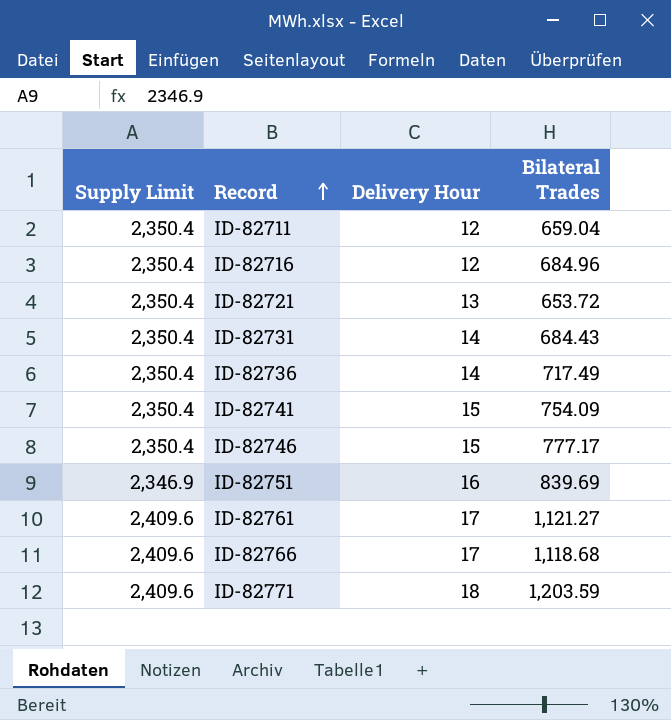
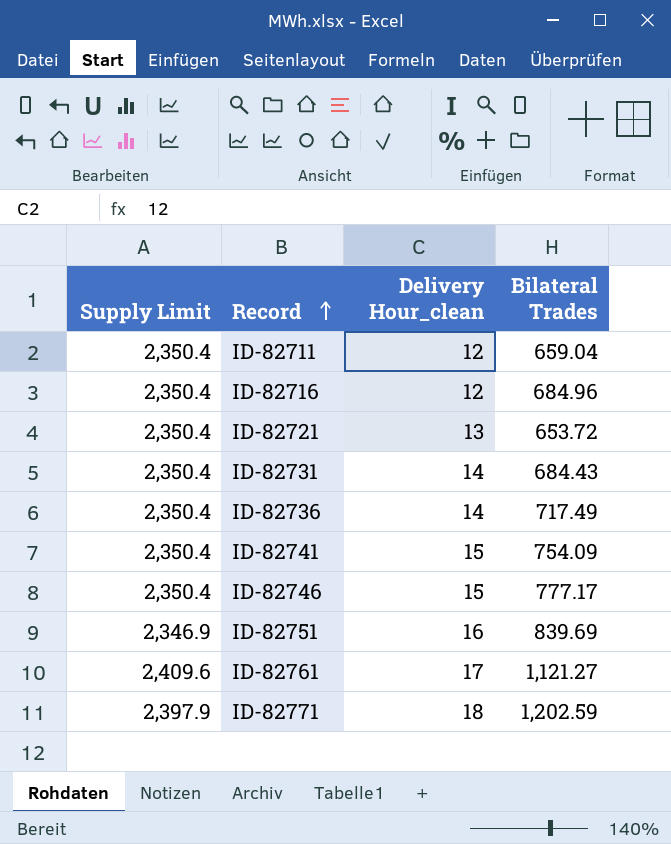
column name: Delivery Hour -> Delivery Hour_clean
row ID-82766: 2,409.6 | 17 | 1,118.68 -> none
ID-82771 | Supply Limit: 2,409.6 -> 2,397.9
ID-82771 | Bilateral Trades: 1,203.59 -> 1,202.59

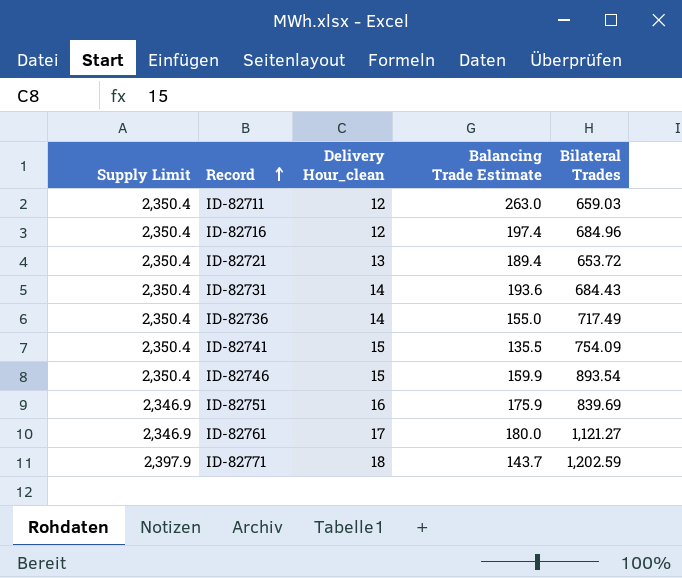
column Balancing Trade Estimate | position: none -> 4
ID-82711 | Bilateral Trades: 659.04 -> 659.03
ID-82746 | Bilateral Trades: 777.17 -> 893.54
ID-82761 | Supply Limit: 2,409.6 -> 2,346.9

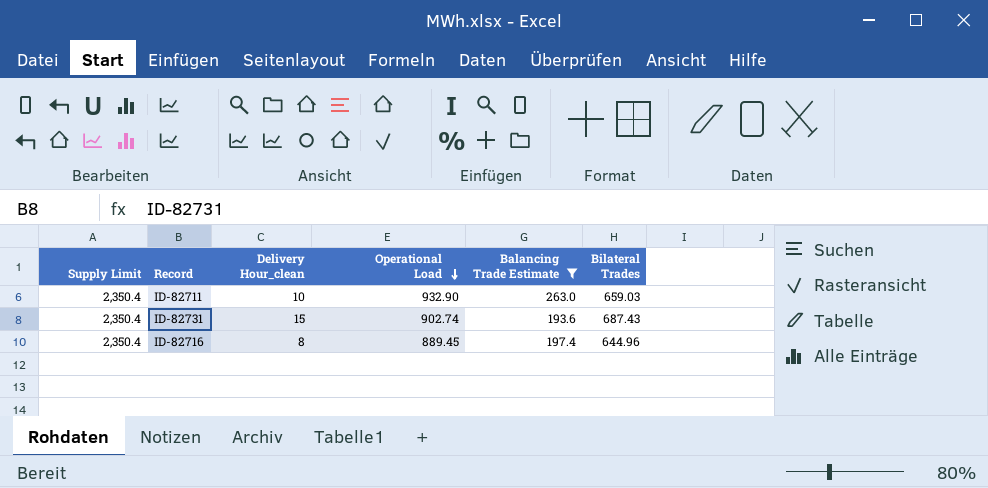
filter: none -> Balancing Trade Estimate >= 193.6
row order: Record ascending -> Operational Load descending
column Operational Load | position: none -> 4
ID-82711 | Delivery Hour_clean: 12 -> 10
ID-82731 | Delivery Hour_clean: 14 -> 15
ID-82731 | Bilateral Trades: 684.43 -> 687.43
ID-82716 | Delivery Hour_clean: 12 -> 8
ID-82716 | Bilateral Trades: 684.96 -> 644.96

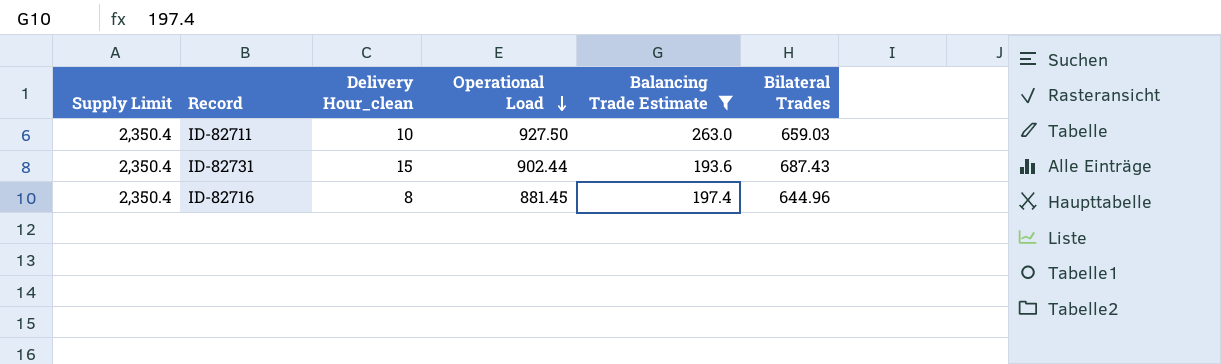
ID-82711 | Operational Load: 932.90 -> 927.50
ID-82731 | Operational Load: 902.74 -> 902.44
ID-82716 | Operational Load: 889.45 -> 881.45

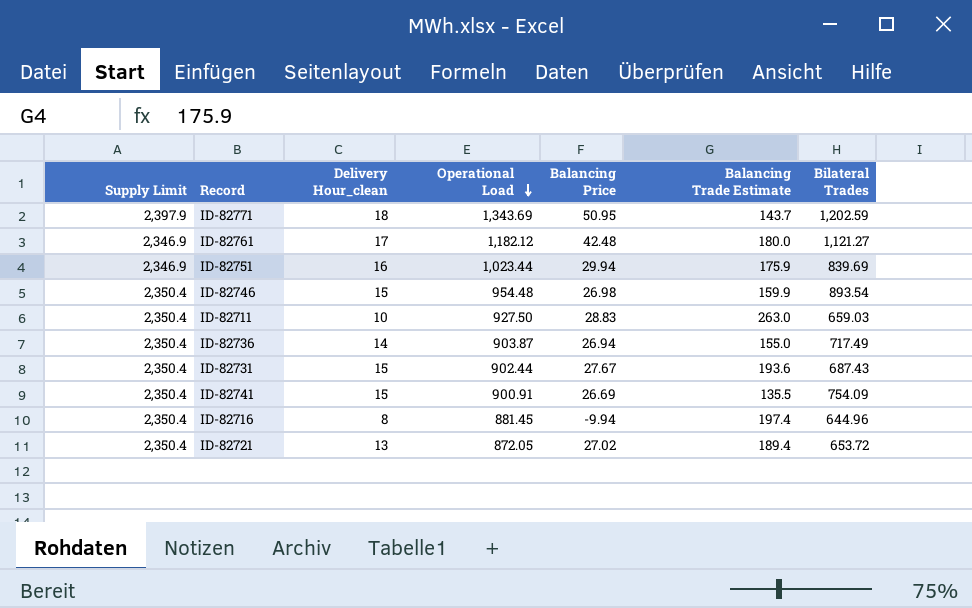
filter: Balancing Trade Estimate >= 193.6 -> none
column Balancing Price | position: none -> 5

